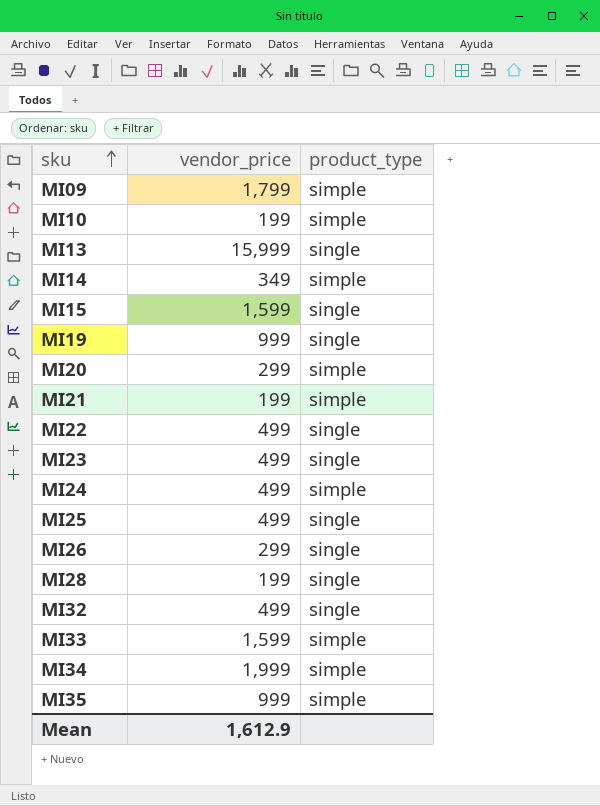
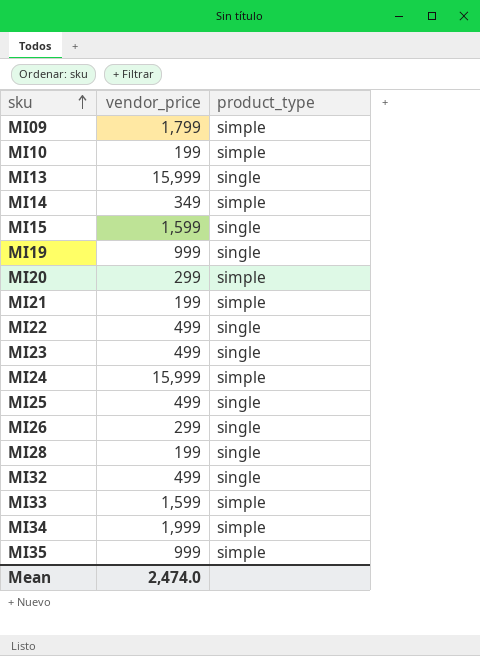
MI24 | vendor_price: 499 -> 15,999
Mean | vendor_price: 1,612.9 -> 2,474.0

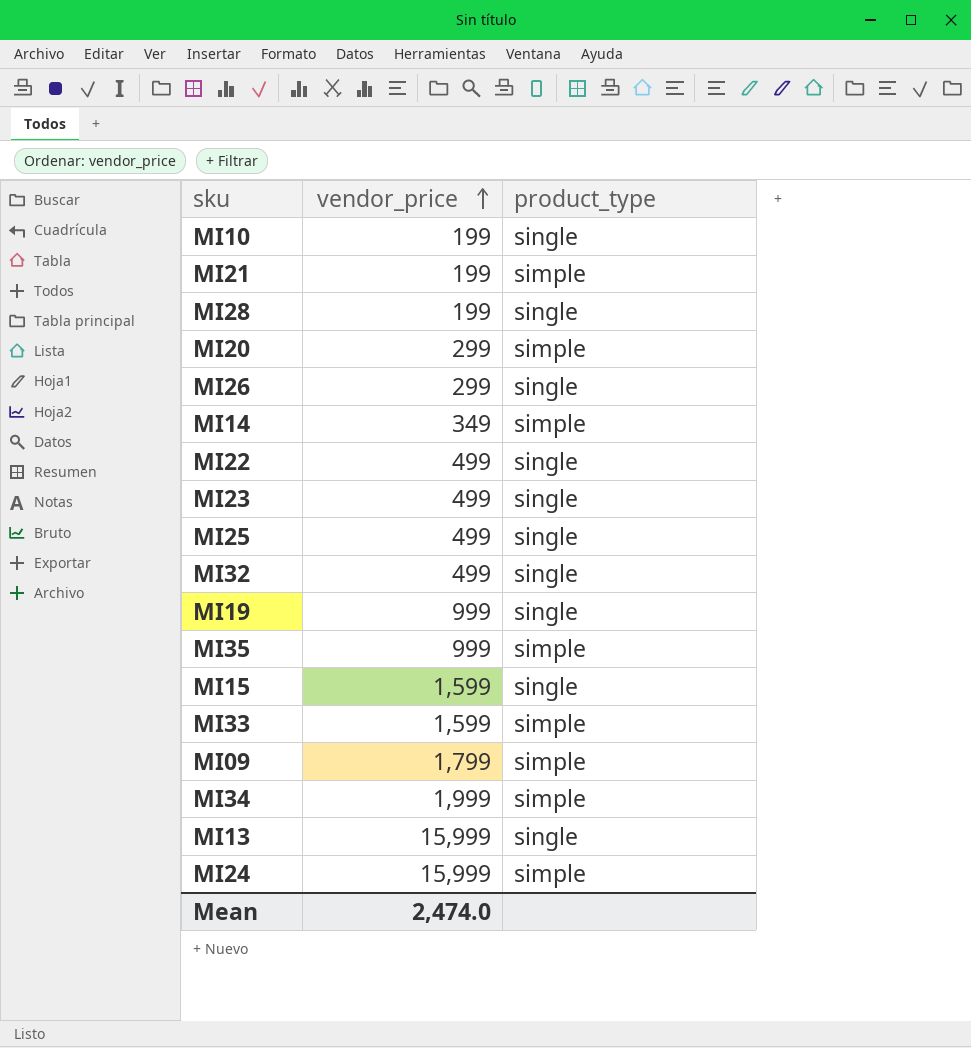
row order: sku ascending -> vendor_price ascending
MI10 | product_type: simple -> single

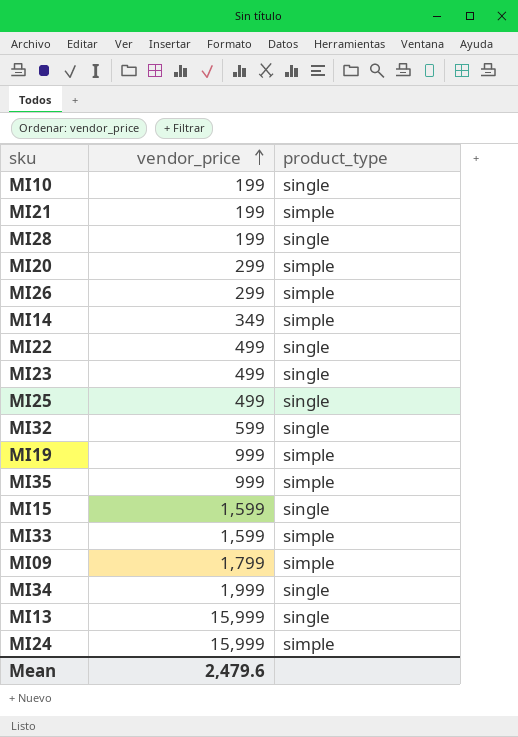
MI26 | product_type: single -> simple
MI32 | vendor_price: 499 -> 599
MI19 | product_type: single -> simple
MI34 | product_type: simple -> single
Mean | vendor_price: 2,474.0 -> 2,479.6

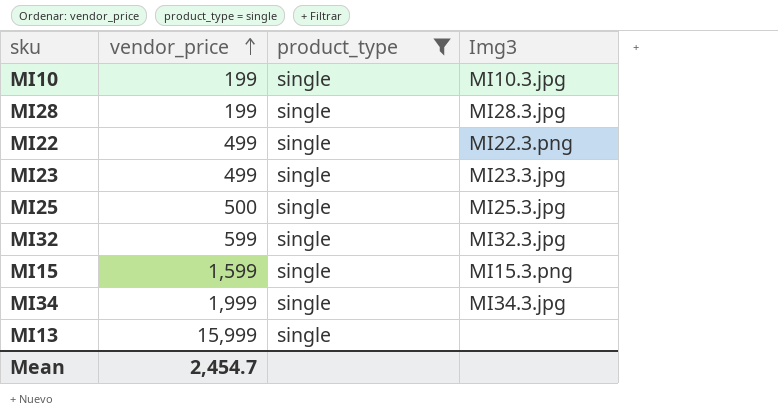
filter: none -> product_type = single
column Img3 | position: none -> 4
MI25 | vendor_price: 499 -> 500
Mean | vendor_price: 2,479.6 -> 2,454.7

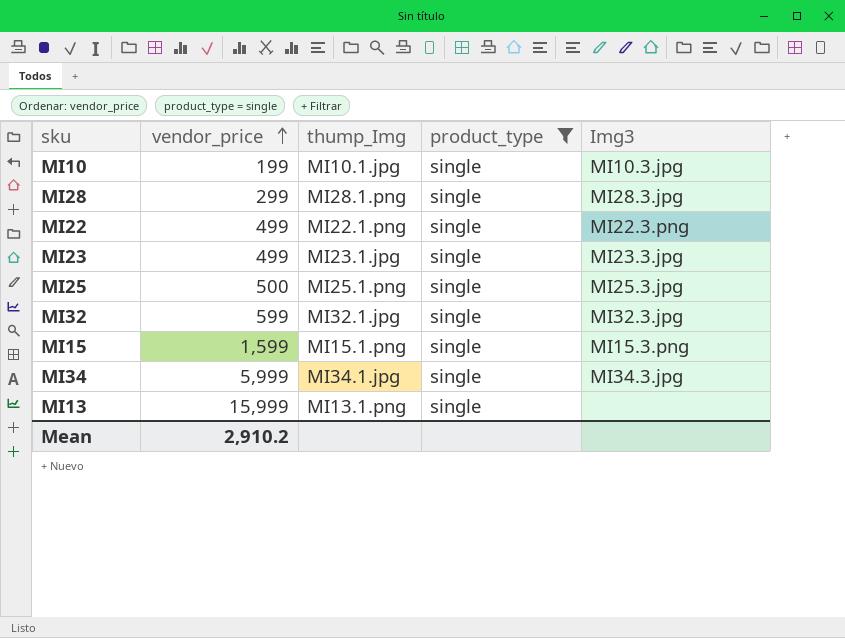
column thump_Img | position: none -> 3
MI28 | vendor_price: 199 -> 299
MI34 | vendor_price: 1,999 -> 5,999
Mean | vendor_price: 2,454.7 -> 2,910.2

